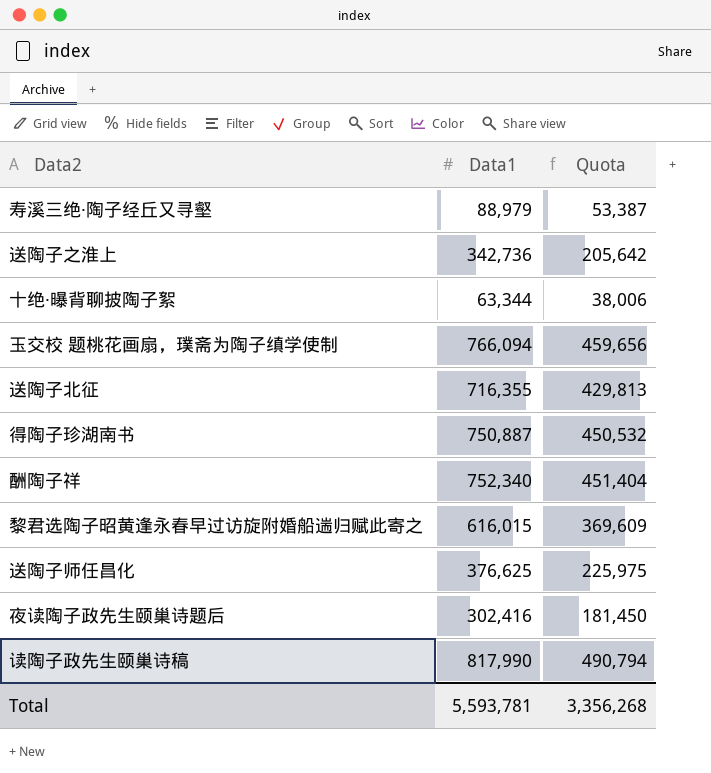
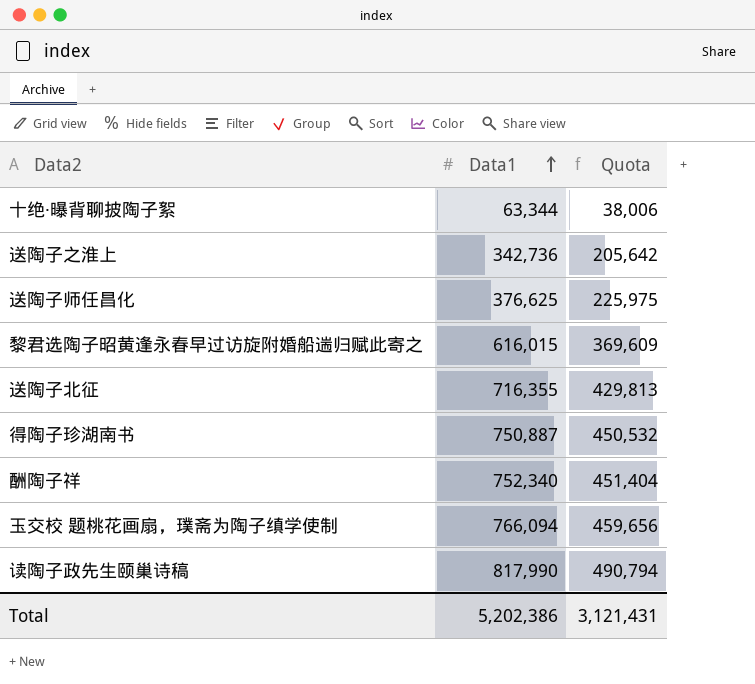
row order: none -> Data1 ascending
row 寿溪三绝·陶子经丘又寻壑: 88,979 | 53,387 -> none
row 夜读陶子政先生颐巢诗题后: 302,416 | 181,450 -> none
Total | Data1: 5,593,781 -> 5,202,386
Total | Quota: 3,356,268 -> 3,121,431

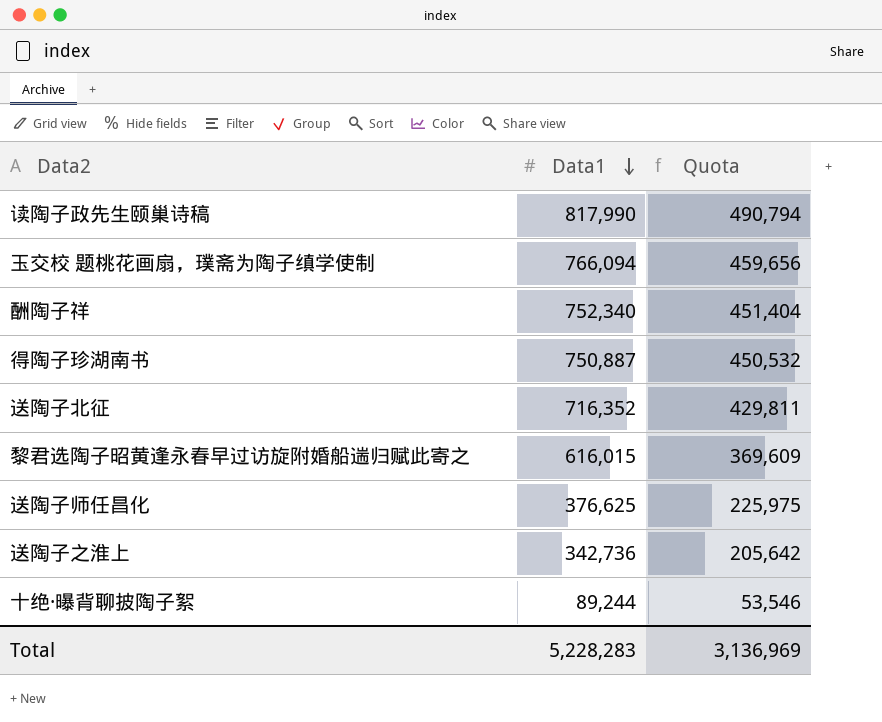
row order: Data1 ascending -> Data1 descending
送陶子北征 | Data1: 716,355 -> 716,352
送陶子北征 | Quota: 429,813 -> 429,811
十绝·曝背聊披陶子絮 | Data1: 63,344 -> 89,244
十绝·曝背聊披陶子絮 | Quota: 38,006 -> 53,546
Total | Data1: 5,202,386 -> 5,228,283
Total | Quota: 3,121,431 -> 3,136,969

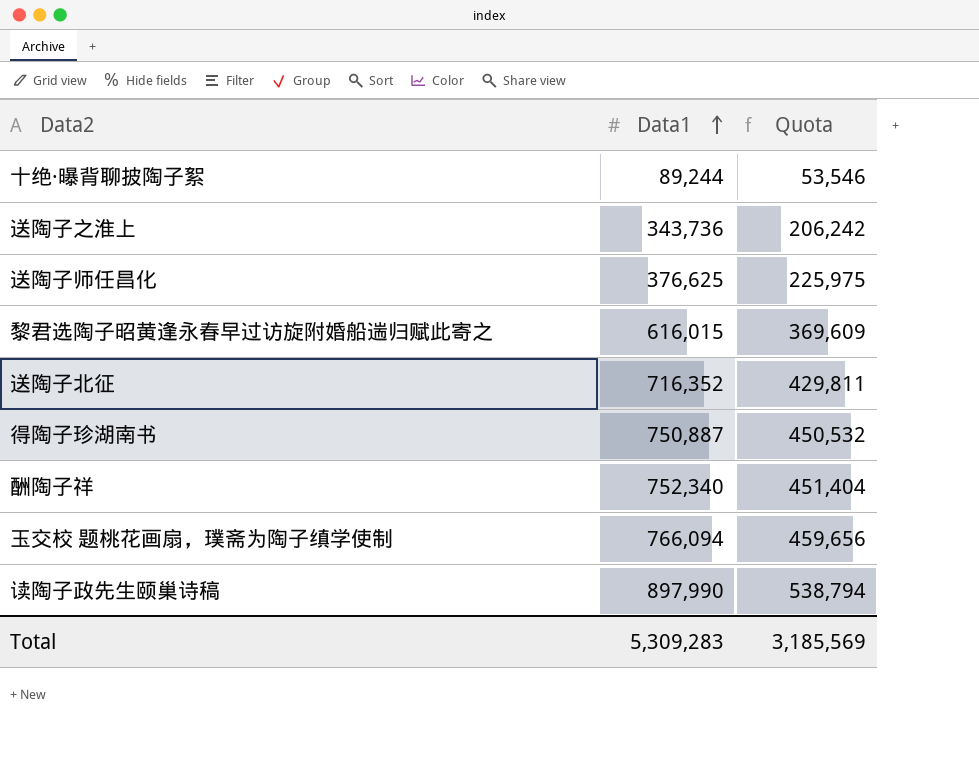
row order: Data1 descending -> Data1 ascending
送陶子之淮上 | Data1: 342,736 -> 343,736
送陶子之淮上 | Quota: 205,642 -> 206,242
读陶子政先生颐巢诗稿 | Data1: 817,990 -> 897,990
读陶子政先生颐巢诗稿 | Quota: 490,794 -> 538,794
Total | Data1: 5,228,283 -> 5,309,283
Total | Quota: 3,136,969 -> 3,185,569

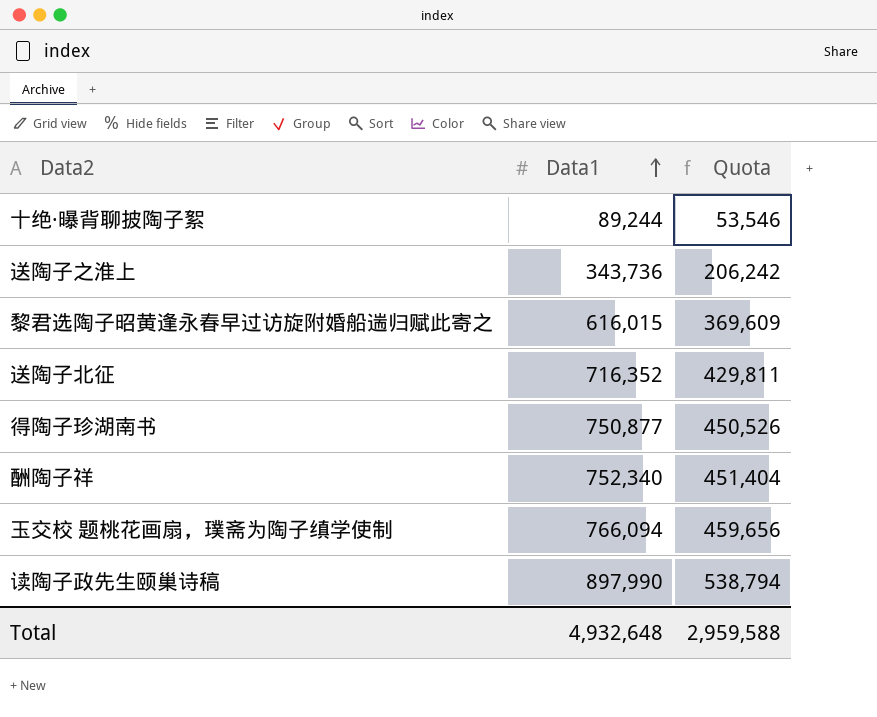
row 送陶子师任昌化: 376,625 | 225,975 -> none
得陶子珍湖南书 | Data1: 750,887 -> 750,877
得陶子珍湖南书 | Quota: 450,532 -> 450,526
Total | Data1: 5,309,283 -> 4,932,648
Total | Quota: 3,185,569 -> 2,959,588

